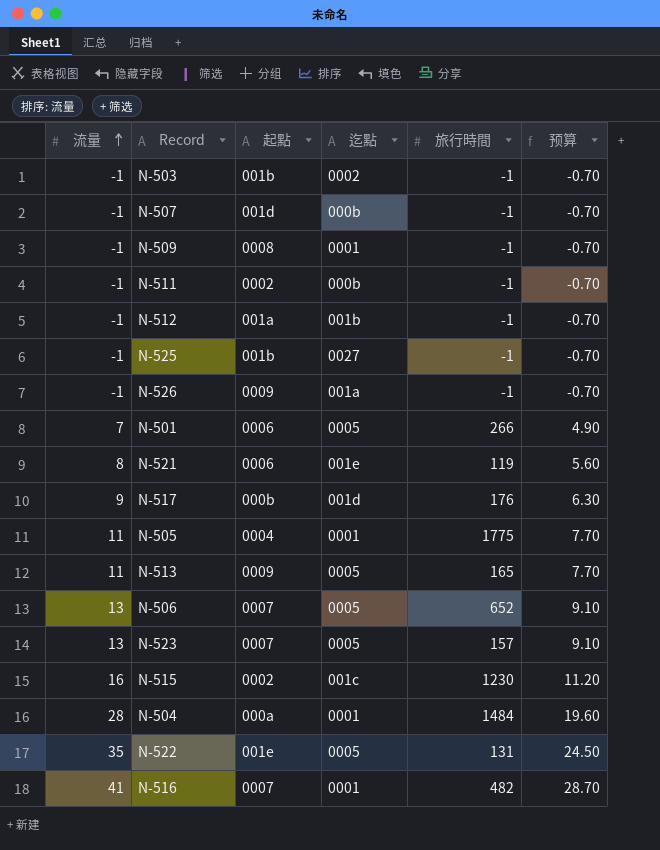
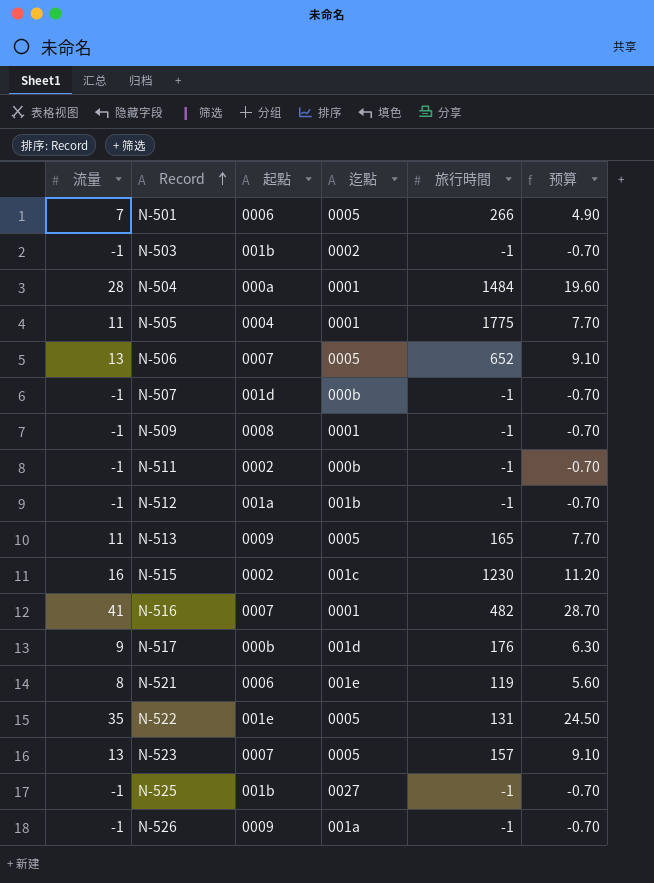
row order: 流量 ascending -> Record ascending

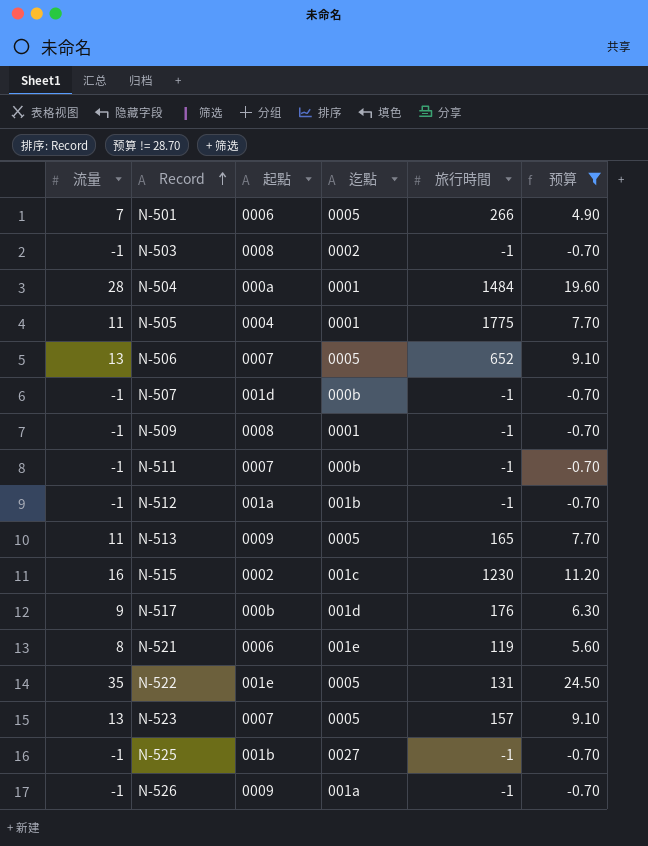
filter: none -> 预算 != 28.70
N-503 | 起點: 001b -> 0008
N-511 | 起點: 0002 -> 0007

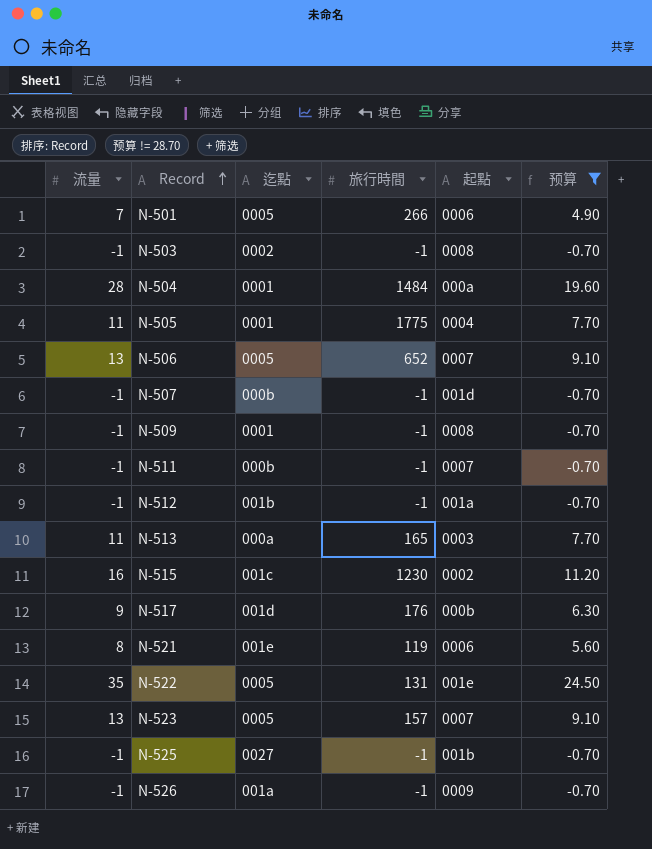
column 起點 | position: 3 -> 5
N-513 | 迄點: 0005 -> 000a
N-513 | 起點: 0009 -> 0003

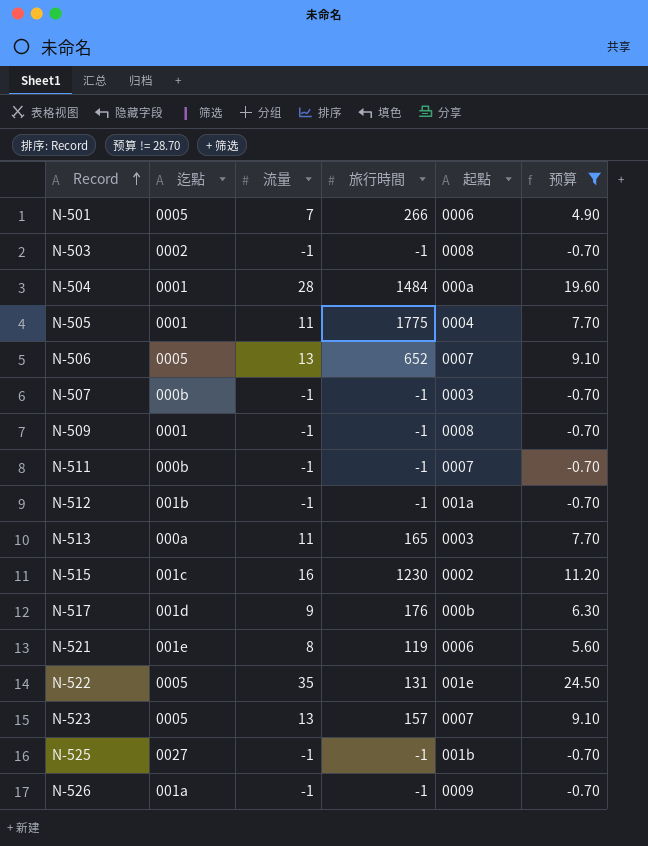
column 流量 | position: 1 -> 3
N-507 | 起點: 001d -> 0003

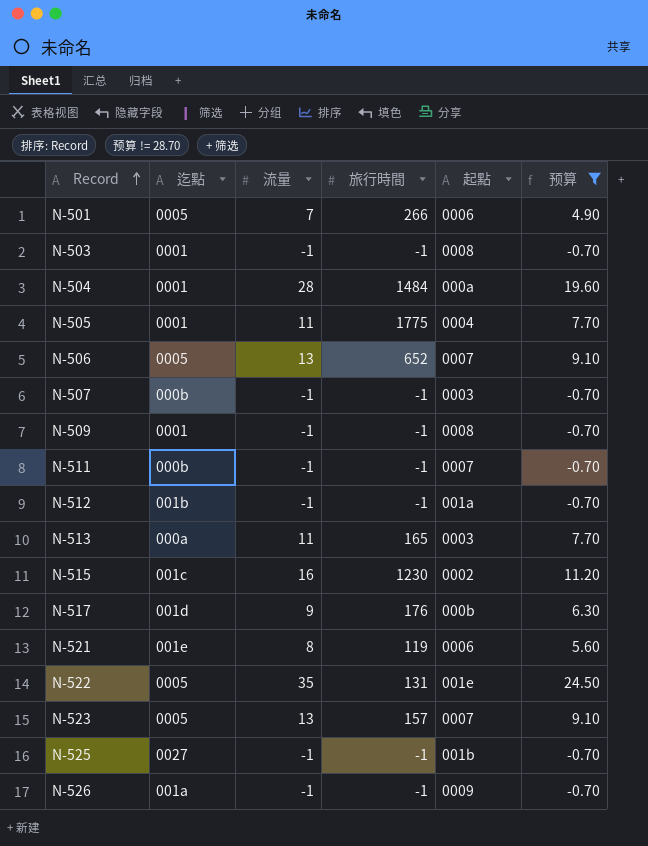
N-503 | 迄點: 0002 -> 0001

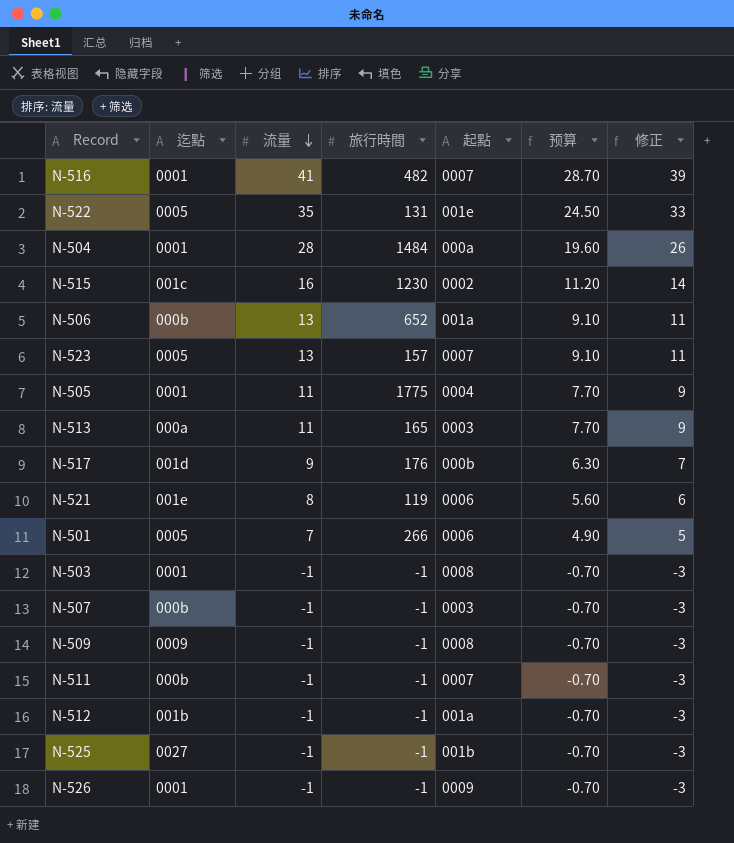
filter: 预算 != 28.70 -> none
row order: Record ascending -> 流量 descending
column 修正 | formula: none -> [流量] - 2
N-506 | 迄點: 0005 -> 000b
N-506 | 起點: 0007 -> 001a
N-509 | 迄點: 0001 -> 0009
N-526 | 迄點: 001a -> 0001

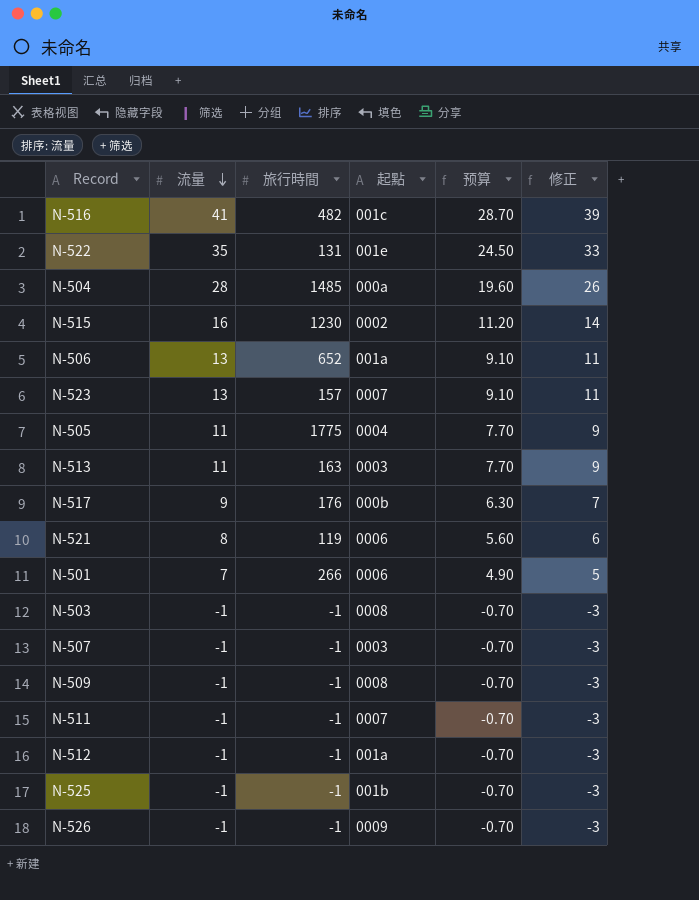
column 迄點 | position: 2 -> none
N-516 | 起點: 0007 -> 001c
N-504 | 旅行時間: 1484 -> 1485
N-513 | 旅行時間: 165 -> 163

